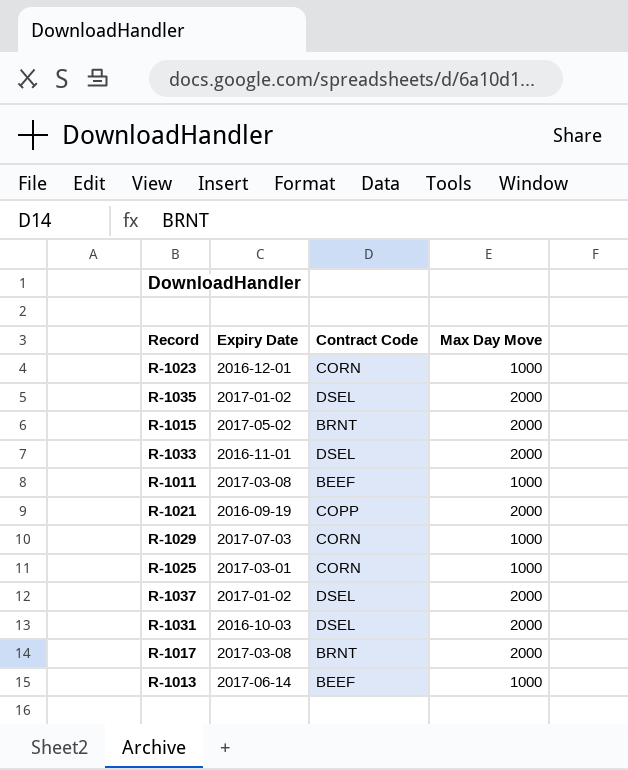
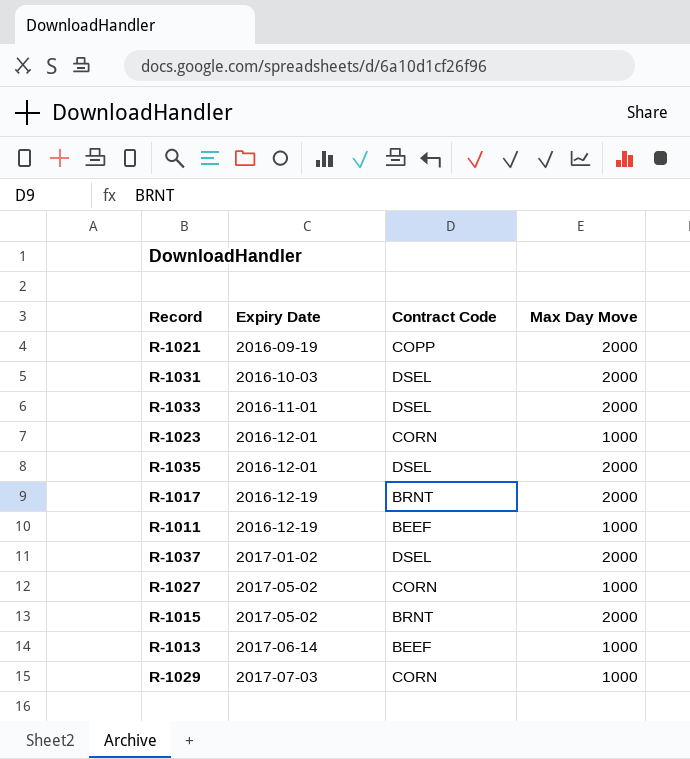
row order: none -> Expiry Date ascending
row R-1025: 2017-03-01 | CORN | 1000 -> none
R-1035 | Expiry Date: 2017-01-02 -> 2016-12-01
R-1017 | Expiry Date: 2017-03-08 -> 2016-12-19
R-1011 | Expiry Date: 2017-03-08 -> 2016-12-19
row R-1027: none -> 2017-05-02 | CORN | 1000

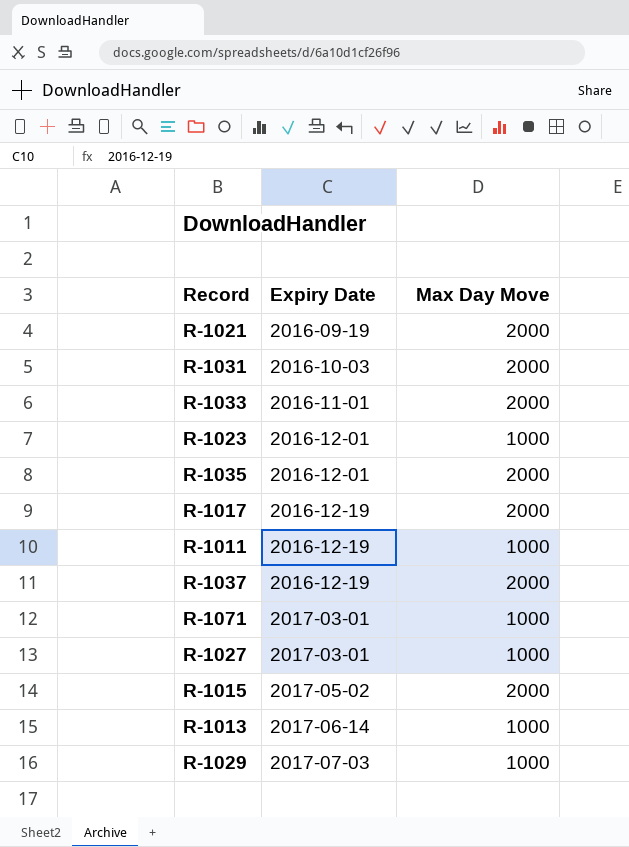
column Contract Code | position: 3 -> none
R-1037 | Expiry Date: 2017-01-02 -> 2016-12-19
row R-1071: none -> 2017-03-01 | 1000
R-1027 | Expiry Date: 2017-05-02 -> 2017-03-01

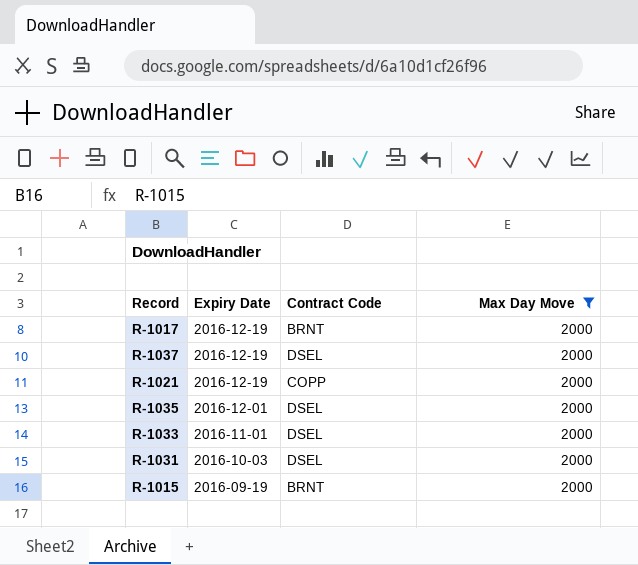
filter: none -> Max Day Move = 2000
row order: Expiry Date ascending -> Expiry Date descending
column Contract Code | position: none -> 3
R-1021 | Expiry Date: 2016-09-19 -> 2016-12-19
R-1015 | Expiry Date: 2017-05-02 -> 2016-09-19

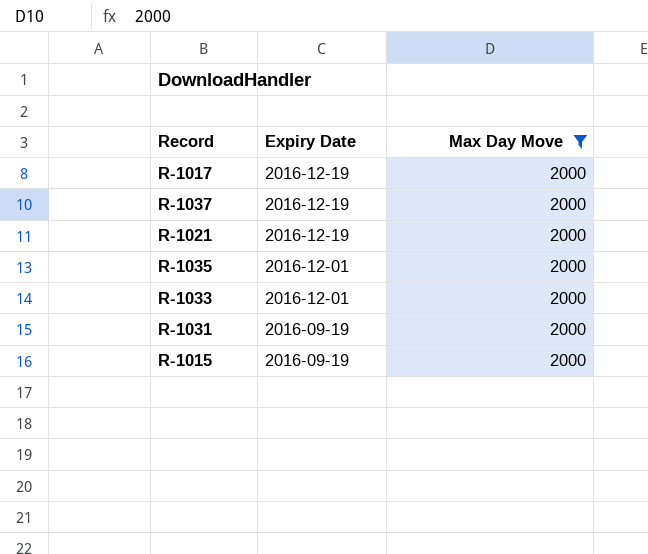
column Contract Code | position: 3 -> none
R-1033 | Expiry Date: 2016-11-01 -> 2016-12-01
R-1031 | Expiry Date: 2016-10-03 -> 2016-09-19

